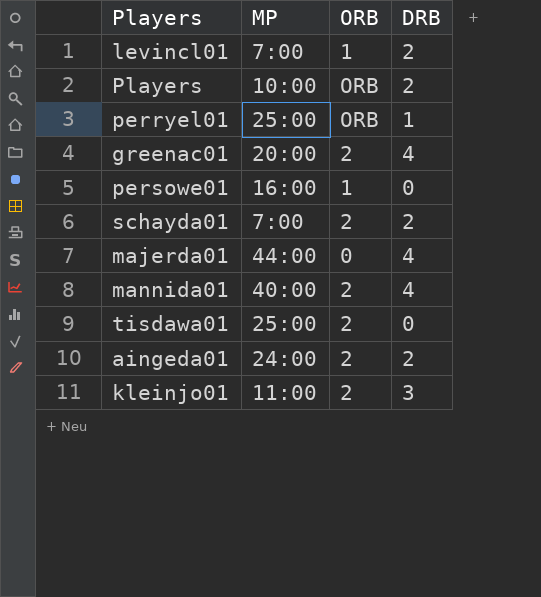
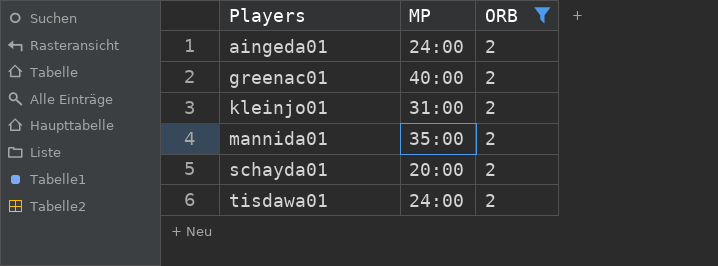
filter: none -> ORB = 2
row order: none -> Players ascending
column DRB | position: 4 -> none
greenac01 | MP: 20:00 -> 40:00
kleinjo01 | MP: 11:00 -> 31:00
mannida01 | MP: 40:00 -> 35:00
schayda01 | MP: 7:00 -> 20:00
tisdawa01 | MP: 25:00 -> 24:00

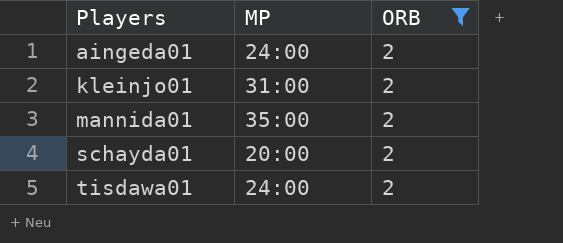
row greenac01: 40:00 | 2 -> none

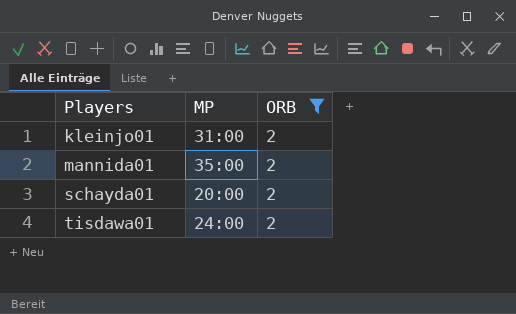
row aingeda01: 24:00 | 2 -> none

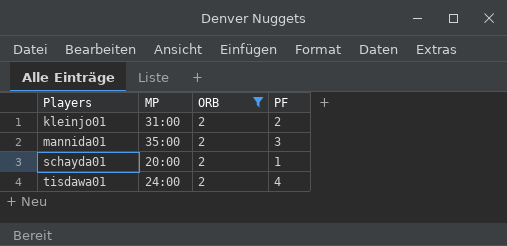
column PF | position: none -> 4

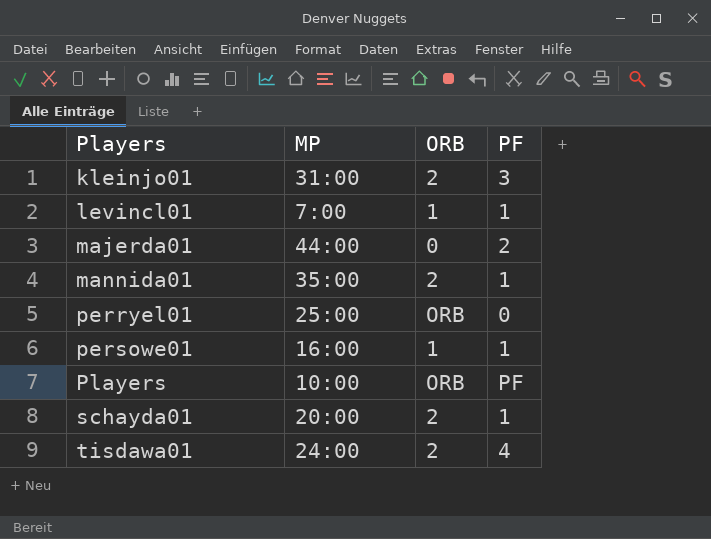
filter: ORB = 2 -> none
kleinjo01 | PF: 2 -> 3
mannida01 | PF: 3 -> 1

